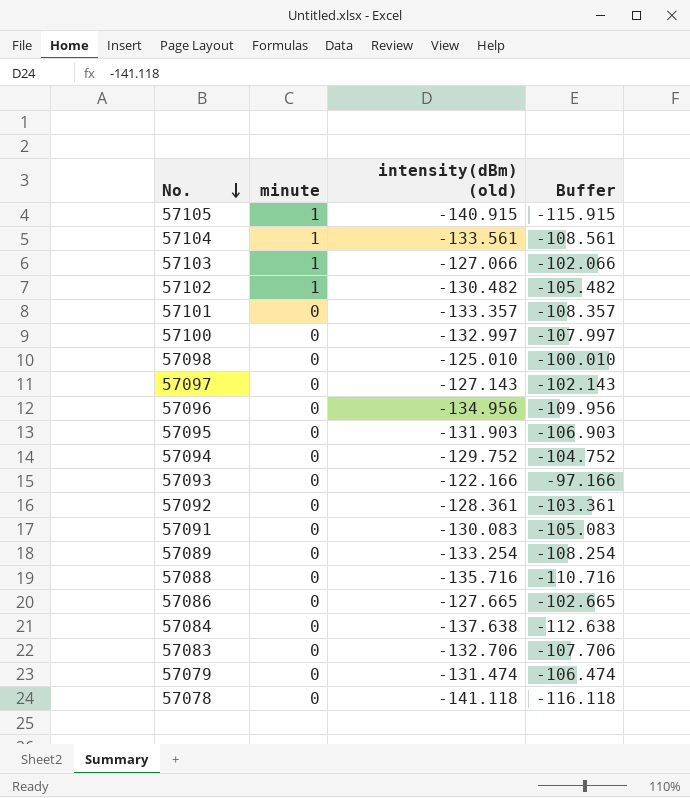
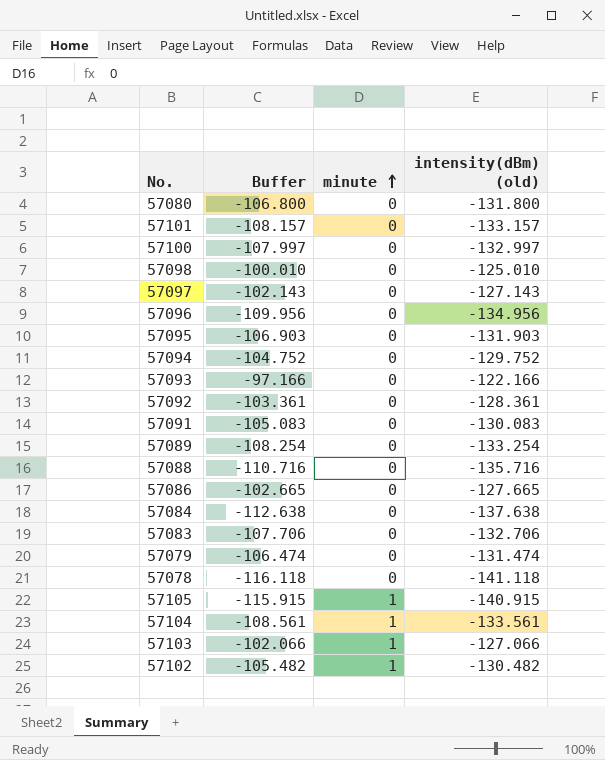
row order: No. descending -> minute ascending
column Buffer | position: 4 -> 2
row 57080: none -> -106.800 | 0 | -131.800
57101 | Buffer: -108.357 -> -108.157
57101 | intensity(dBm) (old): -133.357 -> -133.157

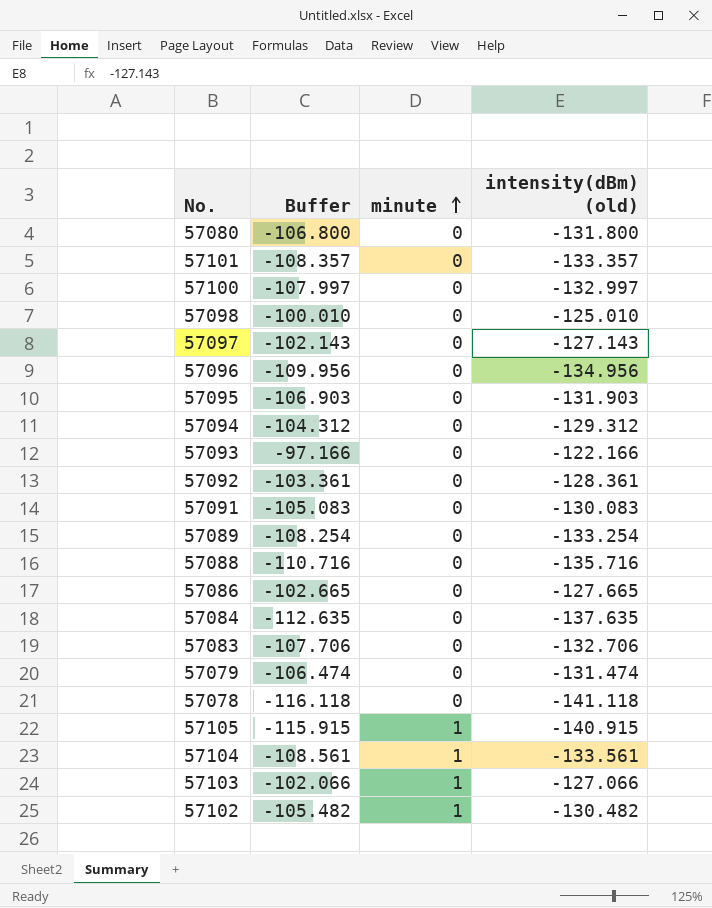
57101 | Buffer: -108.157 -> -108.357
57101 | intensity(dBm) (old): -133.157 -> -133.357
57094 | Buffer: -104.752 -> -104.312
57094 | intensity(dBm) (old): -129.752 -> -129.312
57084 | Buffer: -112.638 -> -112.635
57084 | intensity(dBm) (old): -137.638 -> -137.635

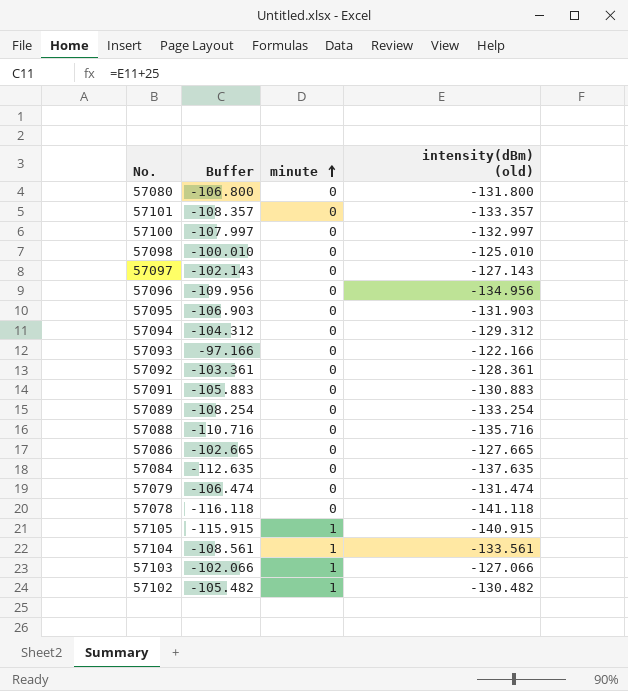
row 57083: -107.706 | 0 | -132.706 -> none
57091 | Buffer: -105.083 -> -105.883
57091 | intensity(dBm) (old): -130.083 -> -130.883

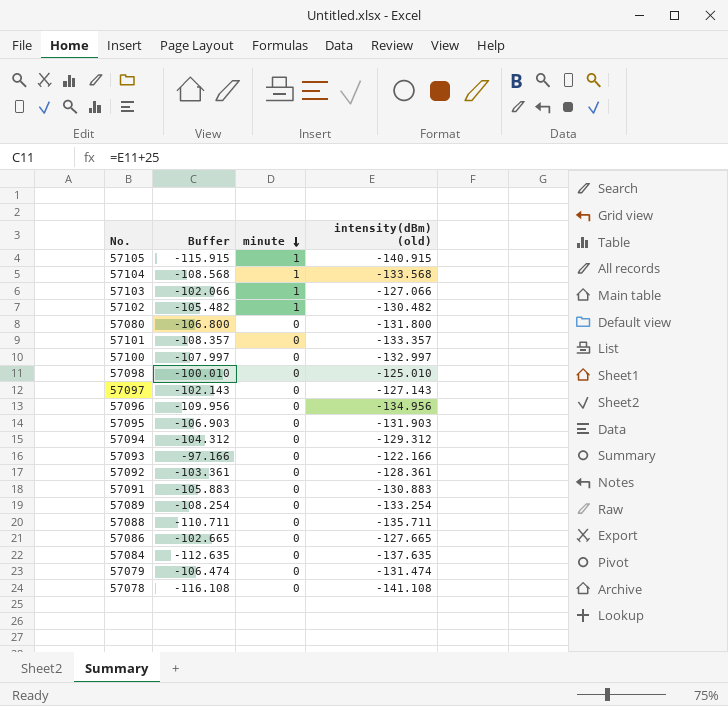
row order: minute ascending -> minute descending
57104 | Buffer: -108.561 -> -108.568
57104 | intensity(dBm) (old): -133.561 -> -133.568
57088 | Buffer: -110.716 -> -110.711
57088 | intensity(dBm) (old): -135.716 -> -135.711
57078 | Buffer: -116.118 -> -116.108
57078 | intensity(dBm) (old): -141.118 -> -141.108

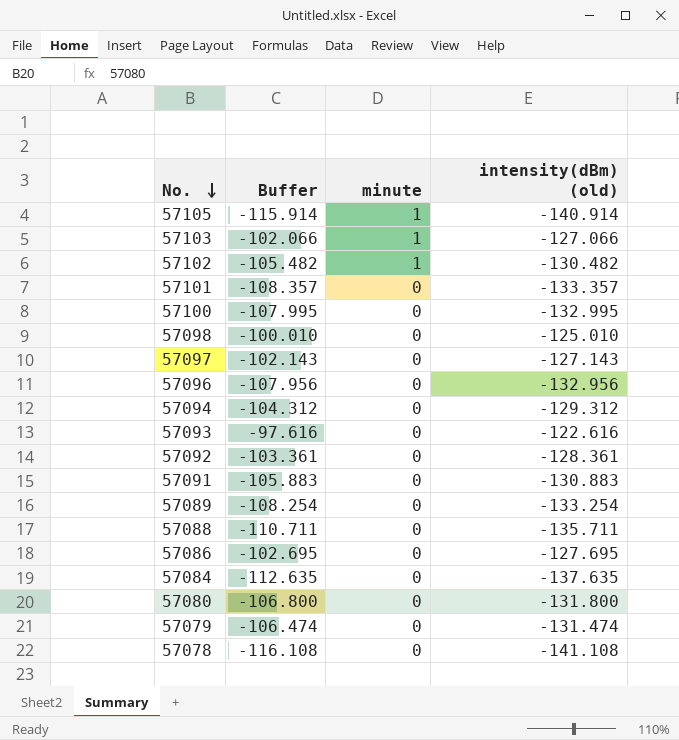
row order: minute descending -> No. descending
row 57104: -108.568 | 1 | -133.568 -> none
row 57095: -106.903 | 0 | -131.903 -> none
57105 | Buffer: -115.915 -> -115.914
57105 | intensity(dBm) (old): -140.915 -> -140.914
57100 | Buffer: -107.997 -> -107.995
57100 | intensity(dBm) (old): -132.997 -> -132.995
57096 | Buffer: -109.956 -> -107.956
57096 | intensity(dBm) (old): -134.956 -> -132.956
57093 | Buffer: -97.166 -> -97.616
57093 | intensity(dBm) (old): -122.166 -> -122.616
57086 | Buffer: -102.665 -> -102.695
57086 | intensity(dBm) (old): -127.665 -> -127.695

